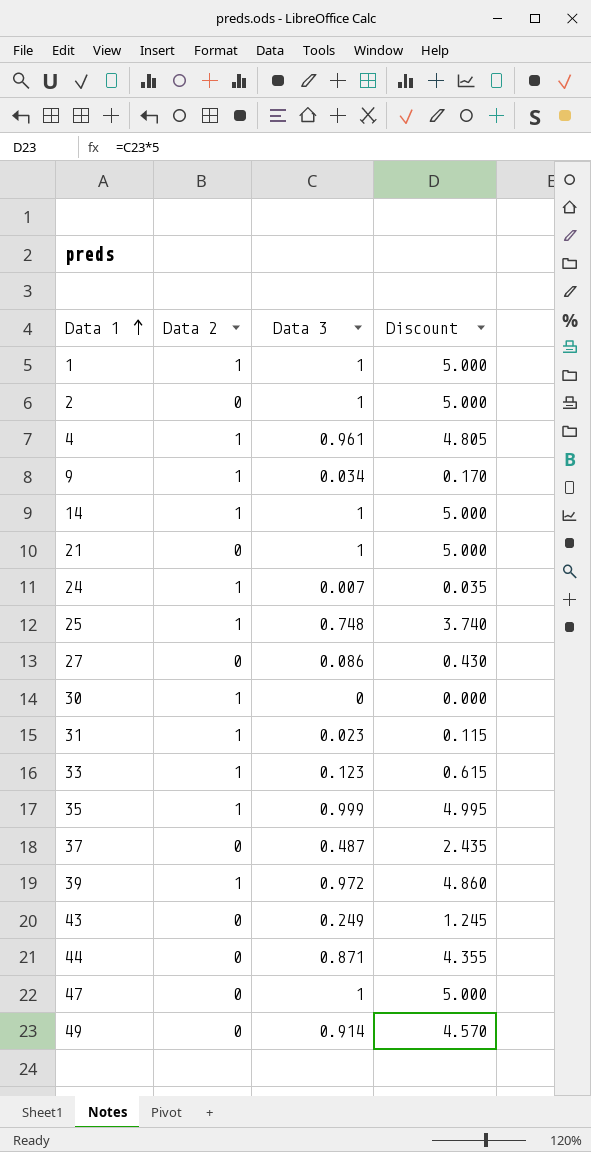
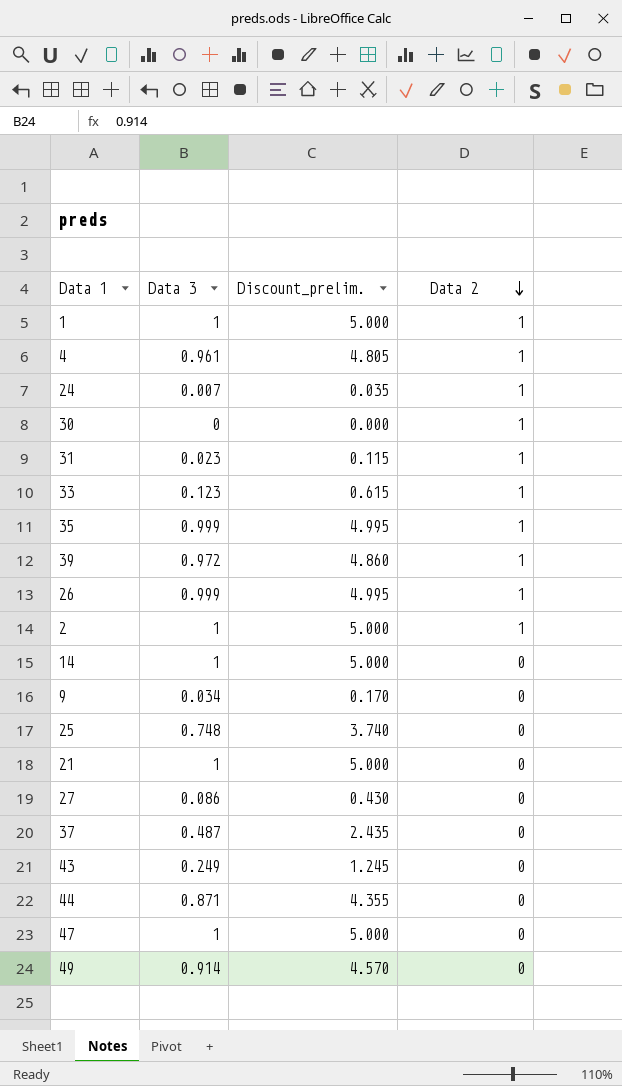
row order: Data 1 ascending -> Data 2 descending
column name: Discount -> Discount_prelim.
column Data 2 | position: 2 -> 4
row 26: none -> 0.999 | 4.995 | 1
2 | Data 2: 0 -> 1
14 | Data 2: 1 -> 0
9 | Data 2: 1 -> 0
25 | Data 2: 1 -> 0

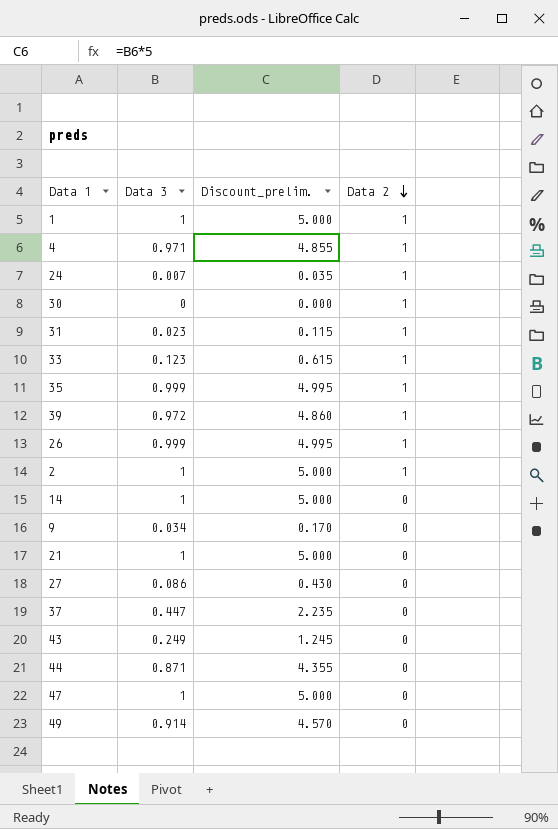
row 25: 0.748 | 3.740 | 0 -> none
4 | Data 3: 0.961 -> 0.971
4 | Discount_prelim.: 4.805 -> 4.855
37 | Data 3: 0.487 -> 0.447
37 | Discount_prelim.: 2.435 -> 2.235

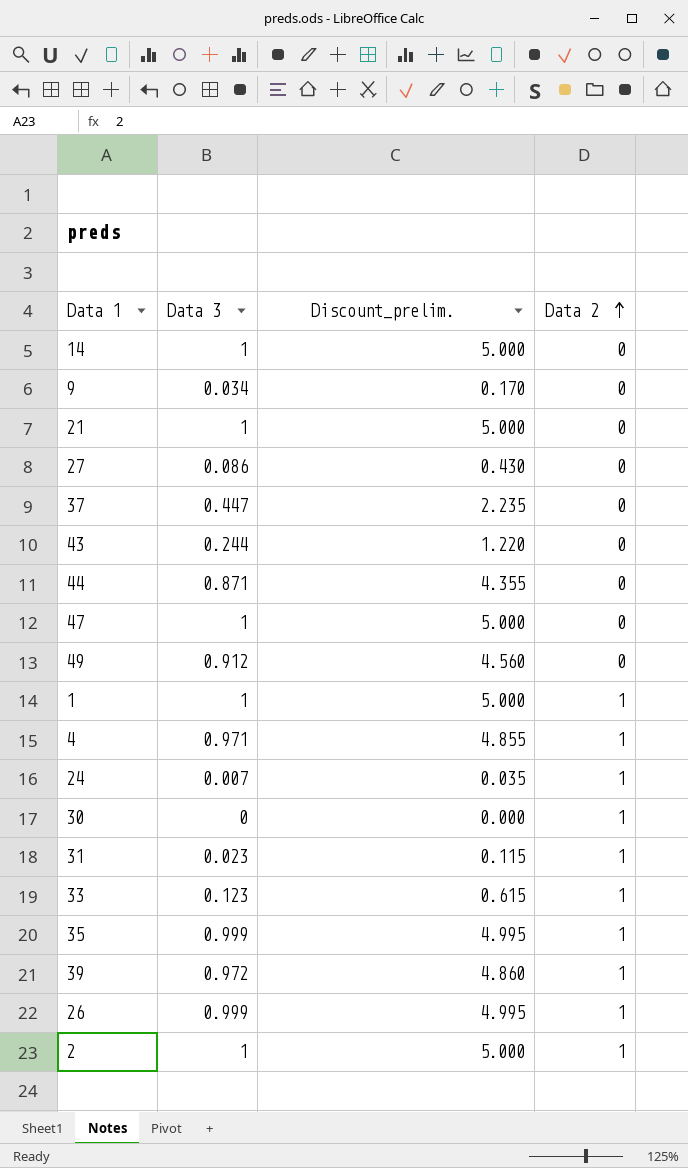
row order: Data 2 descending -> Data 2 ascending
43 | Data 3: 0.249 -> 0.244
43 | Discount_prelim.: 1.245 -> 1.220
49 | Data 3: 0.914 -> 0.912
49 | Discount_prelim.: 4.570 -> 4.560

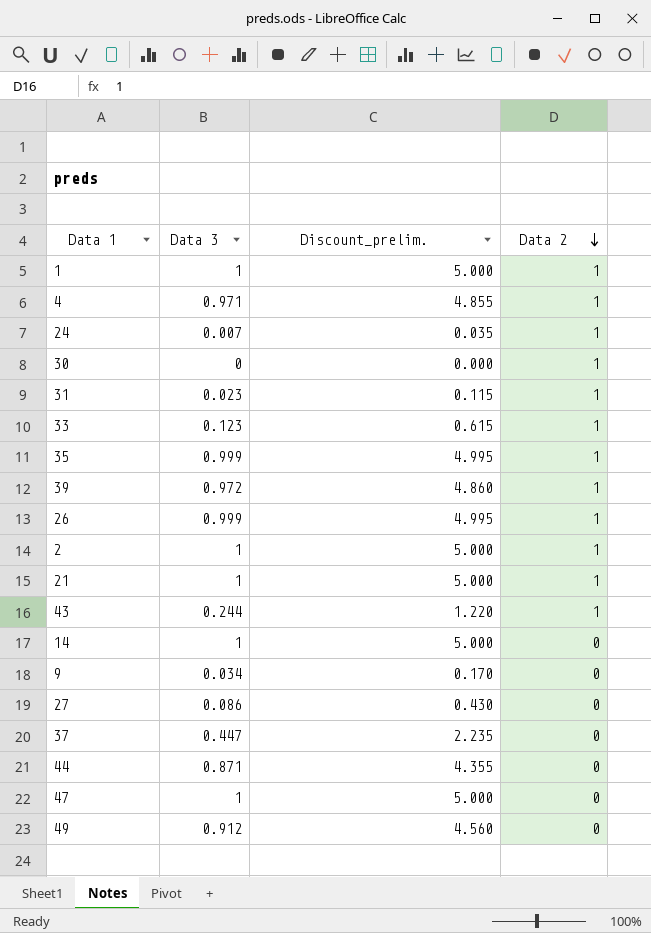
row order: Data 2 ascending -> Data 2 descending
21 | Data 2: 0 -> 1
43 | Data 2: 0 -> 1

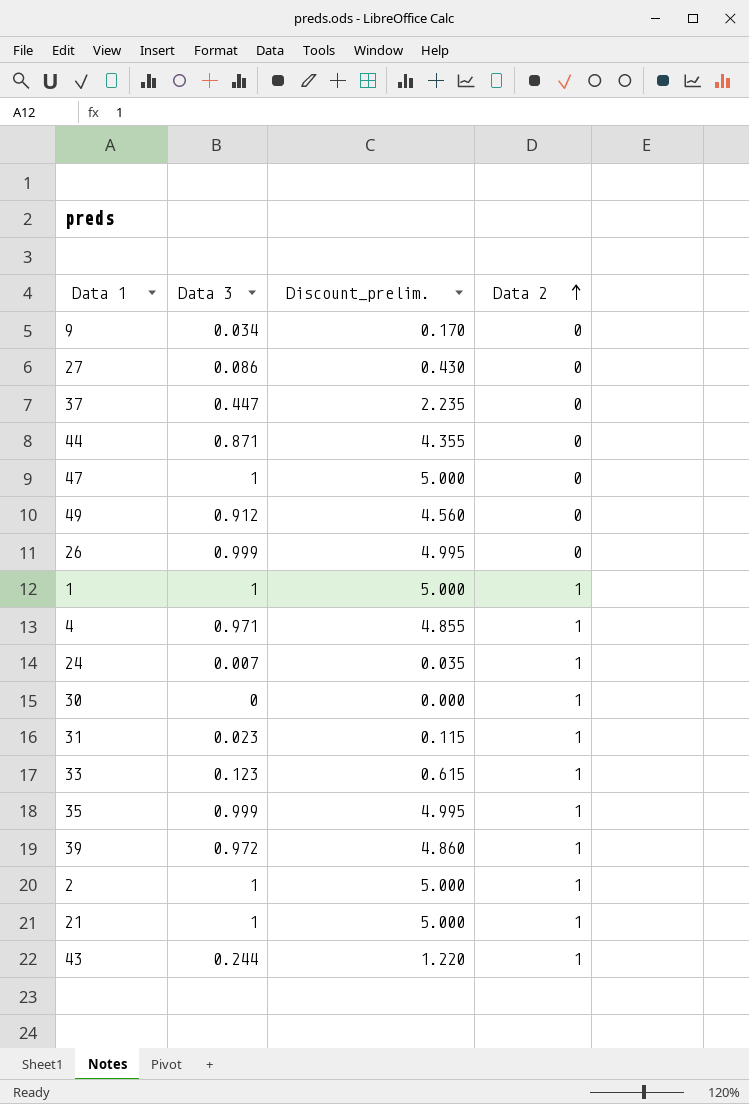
row order: Data 2 descending -> Data 2 ascending
row 14: 1 | 5.000 | 0 -> none
26 | Data 2: 1 -> 0

